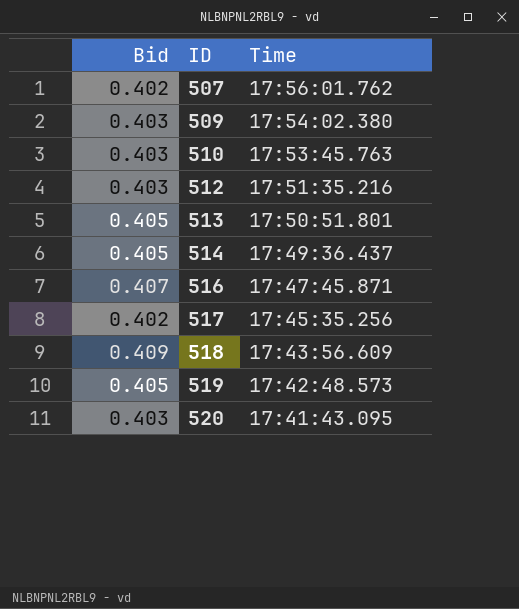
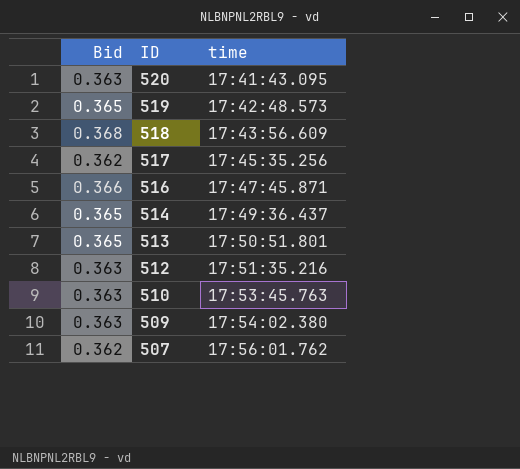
row order: ID ascending -> ID descending
column name: Time -> time
520 | Bid: 0.403 -> 0.363
519 | Bid: 0.405 -> 0.365
518 | Bid: 0.409 -> 0.368
517 | Bid: 0.402 -> 0.362
516 | Bid: 0.407 -> 0.366
514 | Bid: 0.405 -> 0.365
513 | Bid: 0.405 -> 0.365
512 | Bid: 0.403 -> 0.363
510 | Bid: 0.403 -> 0.363
509 | Bid: 0.403 -> 0.363
507 | Bid: 0.402 -> 0.362

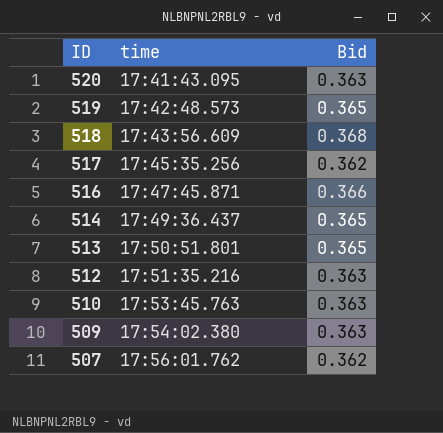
column Bid | position: 1 -> 3

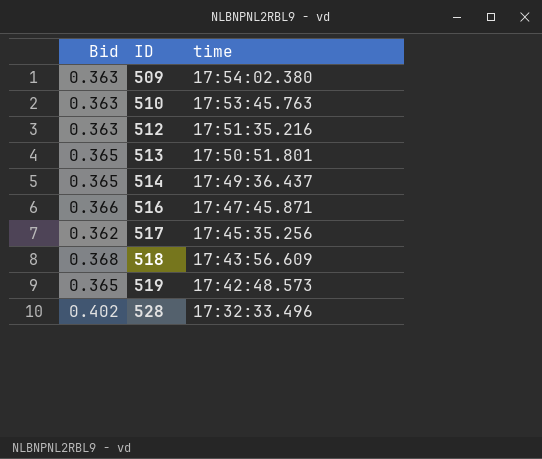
row order: ID descending -> ID ascending
column Bid | position: 3 -> 1
row 520: 17:41:43.095 | 0.363 -> none
row 507: 17:56:01.762 | 0.362 -> none
row 528: none -> 0.402 | 17:32:33.496

